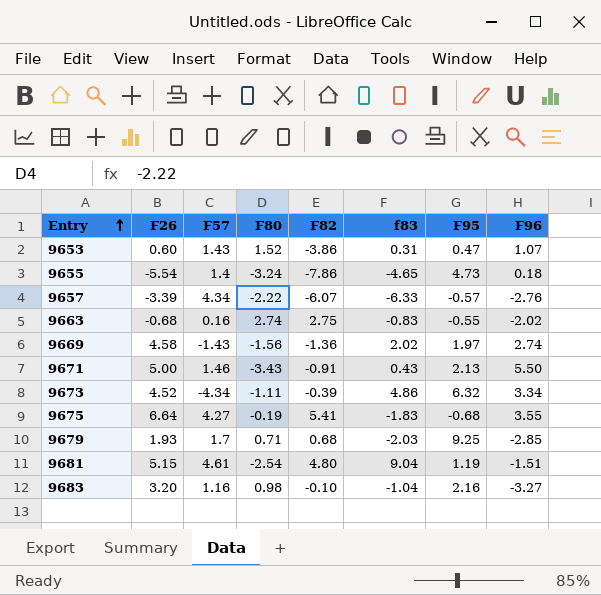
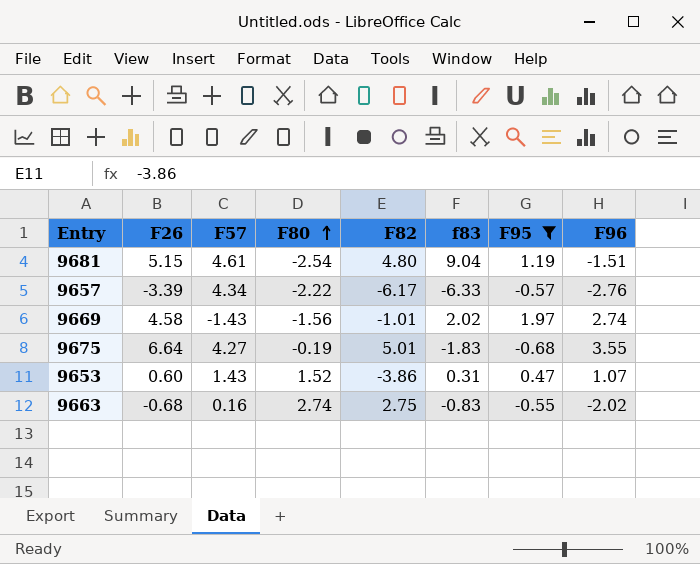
filter: none -> F95 <= 1.97
row order: Entry ascending -> F80 ascending
9657 | F82: -6.07 -> -6.17
9669 | F82: -1.36 -> -1.01
9675 | F82: 5.41 -> 5.01

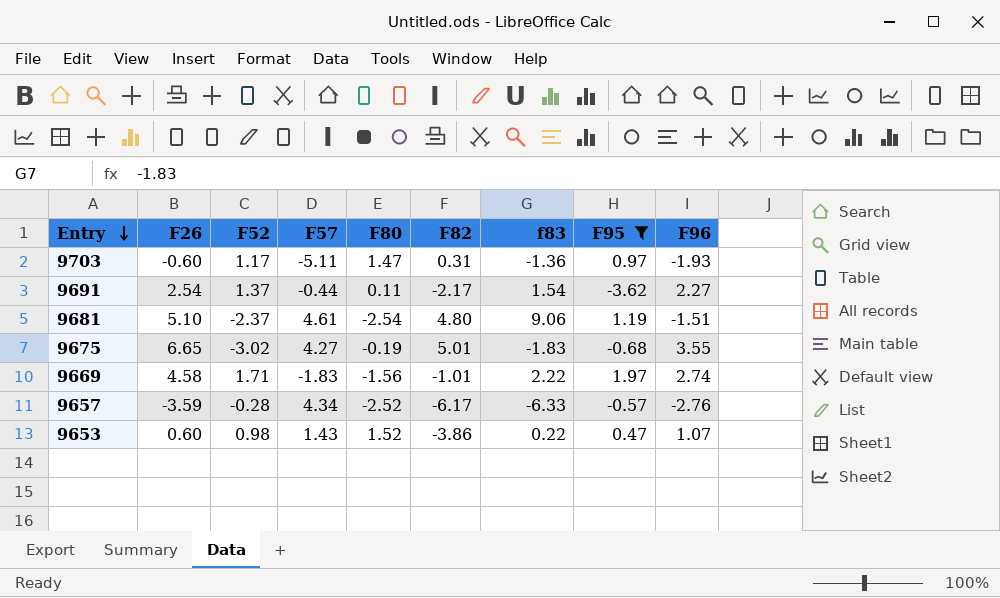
row order: F80 ascending -> Entry descending
column F52 | position: none -> 3
row 9663: -0.68 | 0.16 | 2.74 | 2.75 | -0.83 | -0.55 | -2.02 -> none
row 9703: none -> -0.60 | 1.17 | -5.11 | 1.47 | 0.31 | -1.36 | 0.97 | -1.93
row 9691: none -> 2.54 | 1.37 | -0.44 | 0.11 | -2.17 | 1.54 | -3.62 | 2.27
9681 | F26: 5.15 -> 5.10
9681 | f83: 9.04 -> 9.06
9675 | F26: 6.64 -> 6.65
9669 | F57: -1.43 -> -1.83
9669 | f83: 2.02 -> 2.22
9657 | F26: -3.39 -> -3.59
9657 | F80: -2.22 -> -2.52
9653 | f83: 0.31 -> 0.22

